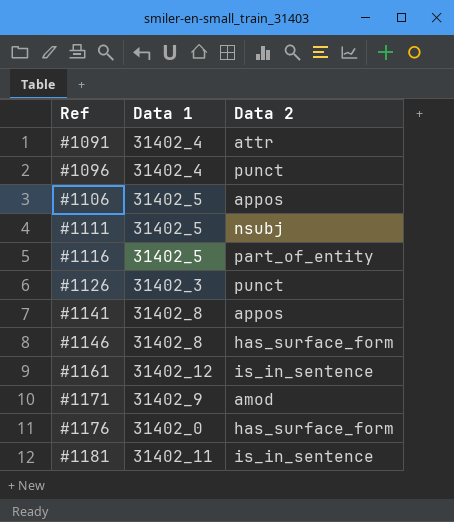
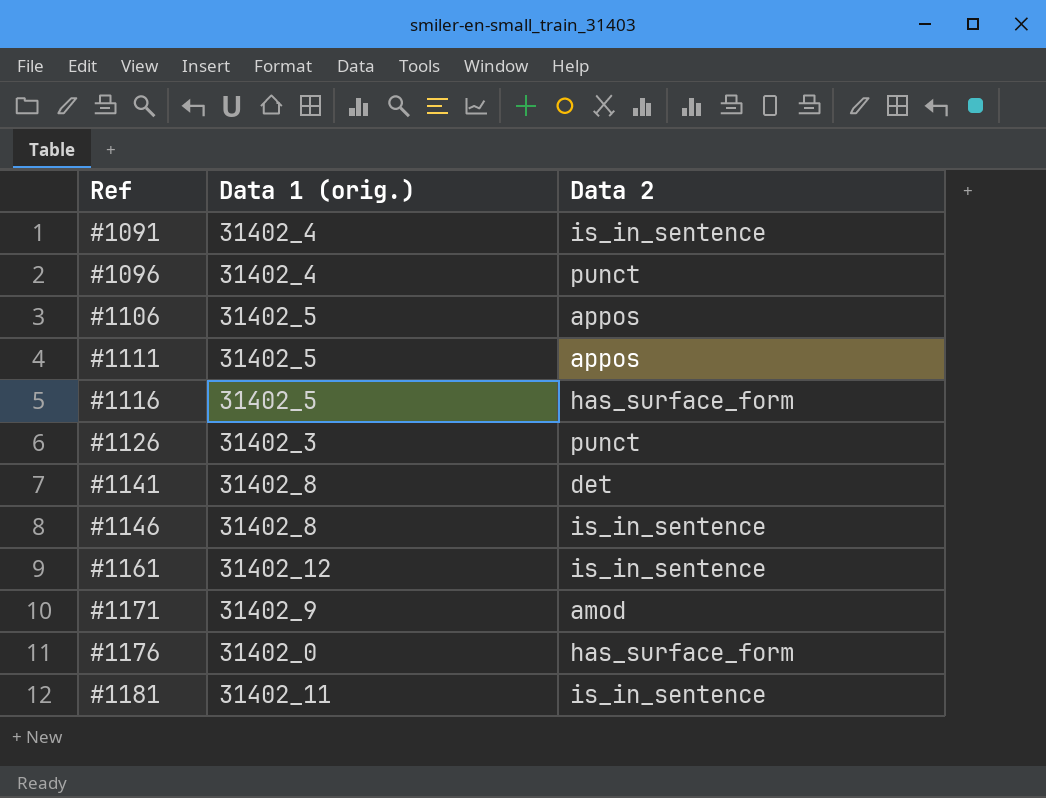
column name: Data 1 -> Data 1 (orig.)
#1091 | Data 2: attr -> is_in_sentence
#1111 | Data 2: nsubj -> appos
#1116 | Data 2: part_of_entity -> has_surface_form
#1141 | Data 2: appos -> det
#1146 | Data 2: has_surface_form -> is_in_sentence

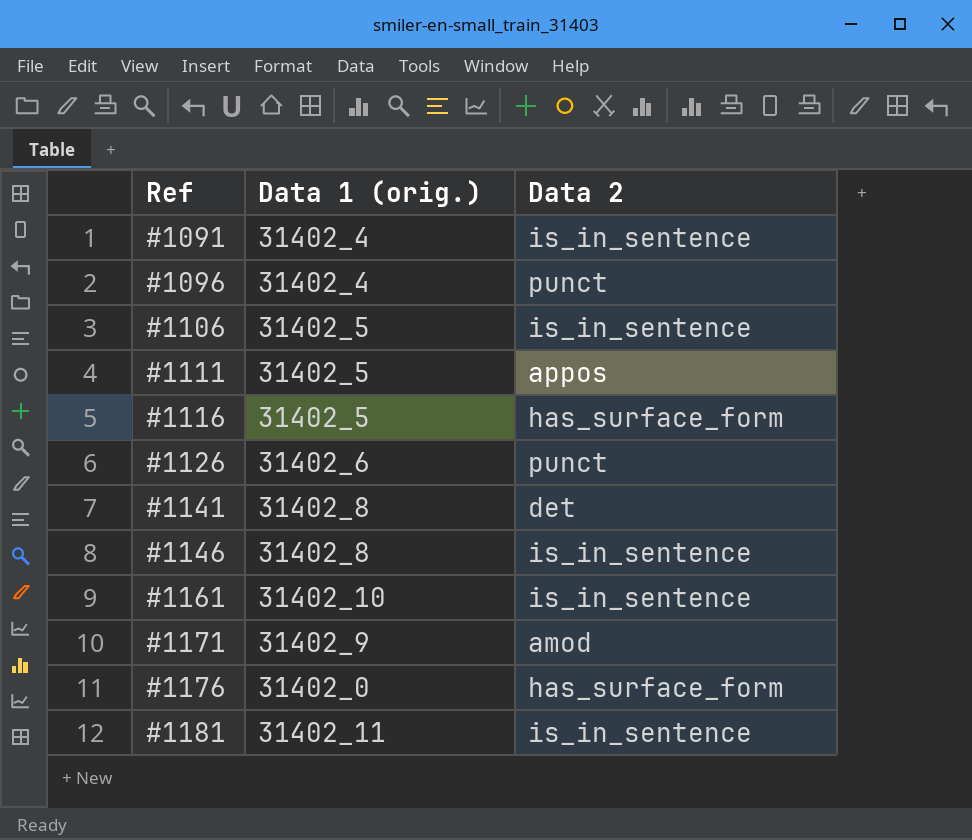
#1106 | Data 2: appos -> is_in_sentence
#1126 | Data 1 (orig.): 31402_3 -> 31402_6
#1161 | Data 1 (orig.): 31402_12 -> 31402_10

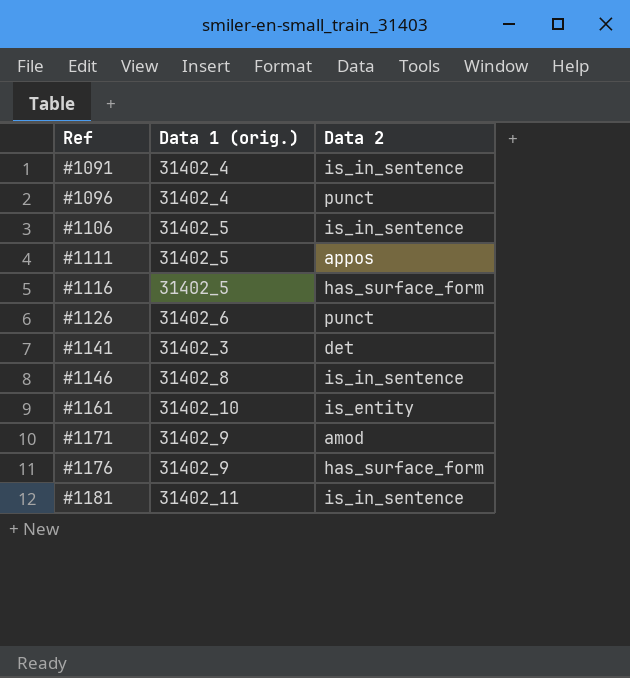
#1141 | Data 1 (orig.): 31402_8 -> 31402_3
#1161 | Data 2: is_in_sentence -> is_entity
#1176 | Data 1 (orig.): 31402_0 -> 31402_9

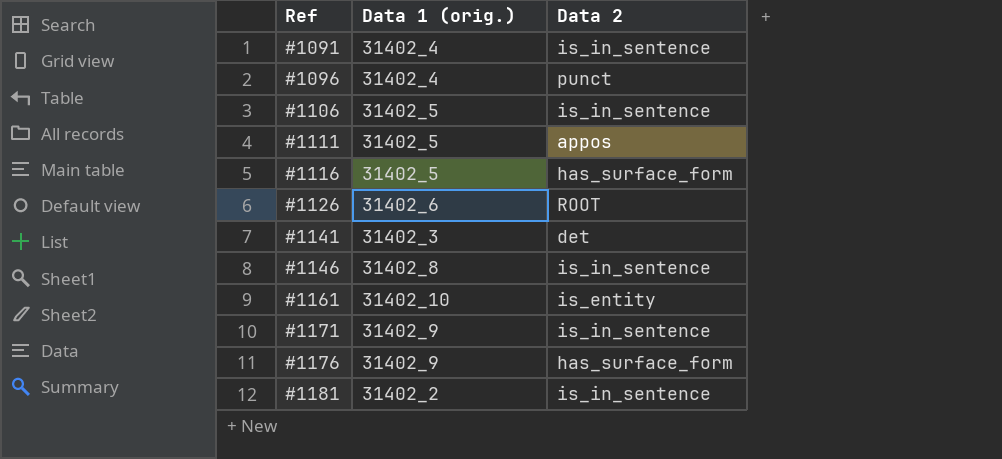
#1126 | Data 2: punct -> ROOT
#1171 | Data 2: amod -> is_in_sentence
#1181 | Data 1 (orig.): 31402_11 -> 31402_2

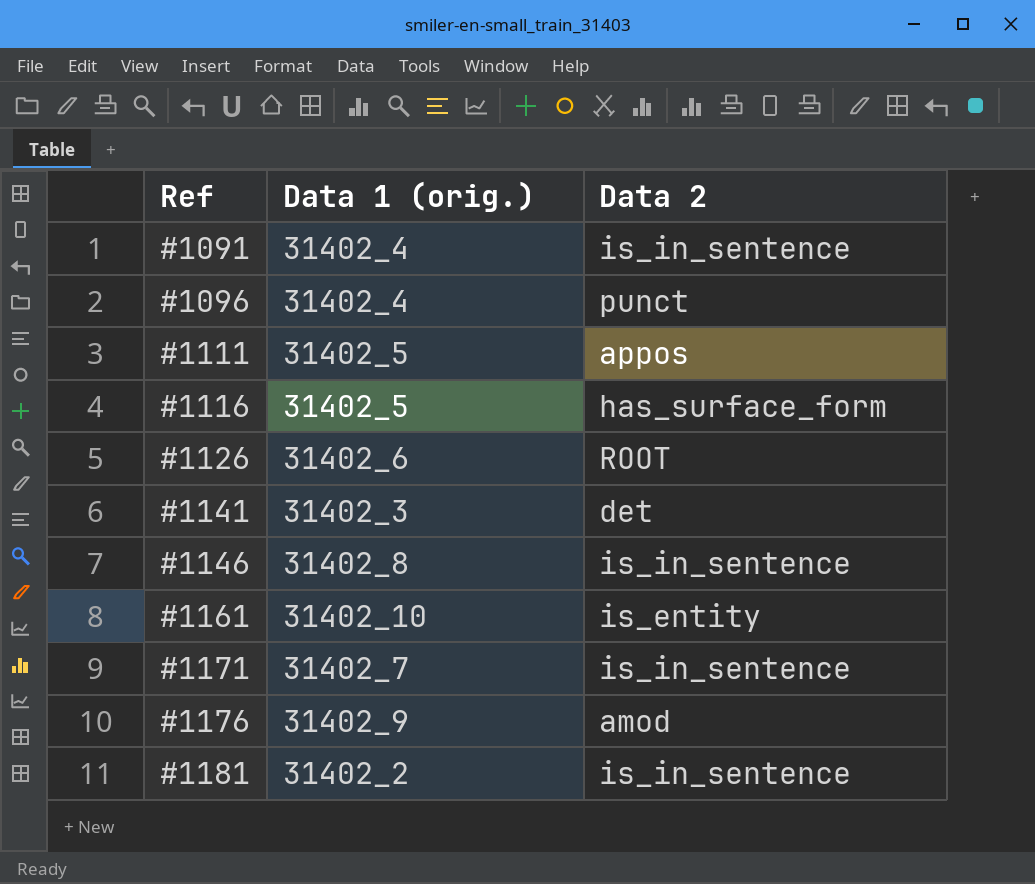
row #1106: 31402_5 | is_in_sentence -> none
#1171 | Data 1 (orig.): 31402_9 -> 31402_7
#1176 | Data 2: has_surface_form -> amod

